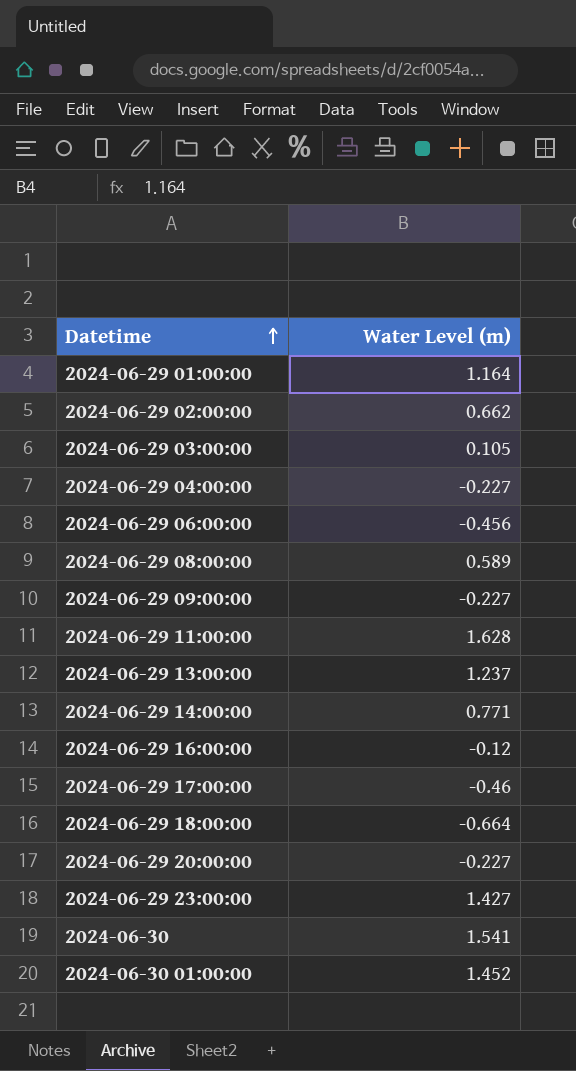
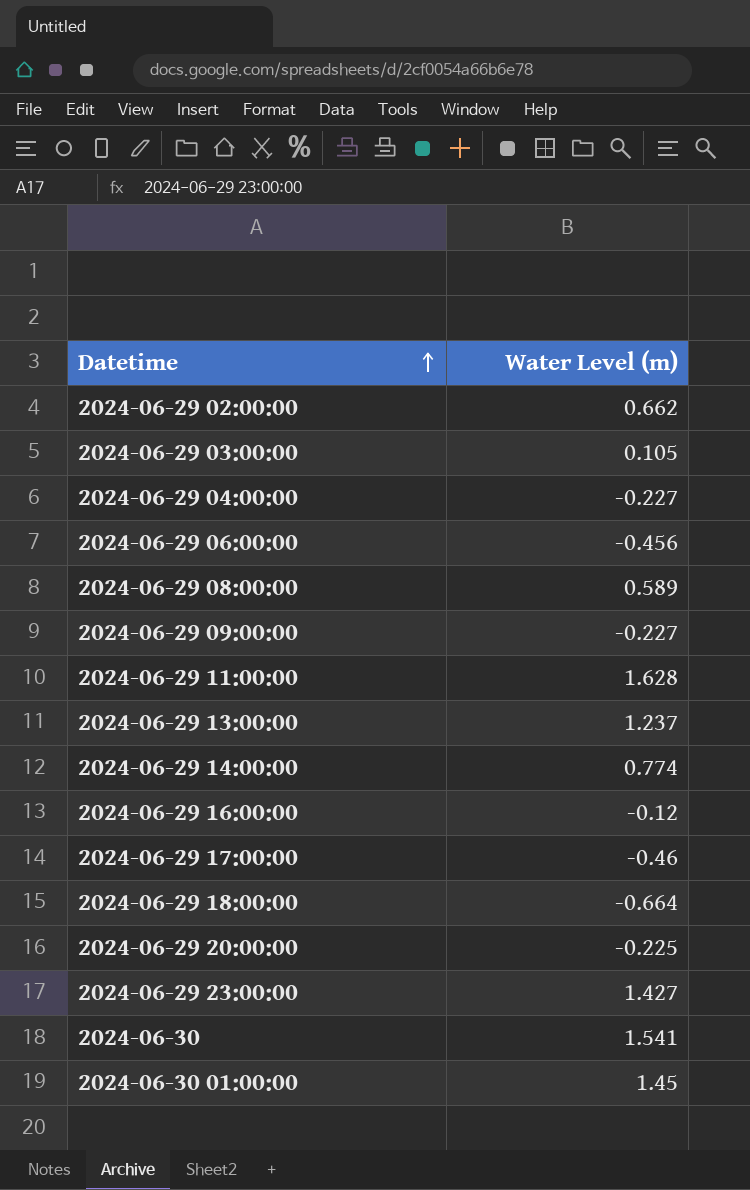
row 2024-06-29 01:00:00: 1.164 -> none
2024-06-29 14:00:00 | Water Level (m): 0.771 -> 0.774
2024-06-29 20:00:00 | Water Level (m): -0.227 -> -0.225
2024-06-30 01:00:00 | Water Level (m): 1.452 -> 1.45

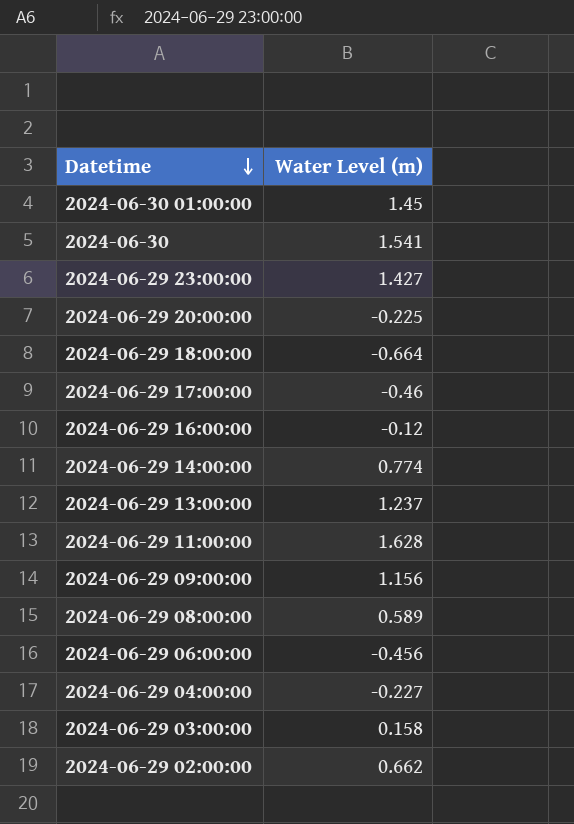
row order: Datetime ascending -> Datetime descending
2024-06-29 09:00:00 | Water Level (m): -0.227 -> 1.156
2024-06-29 03:00:00 | Water Level (m): 0.105 -> 0.158

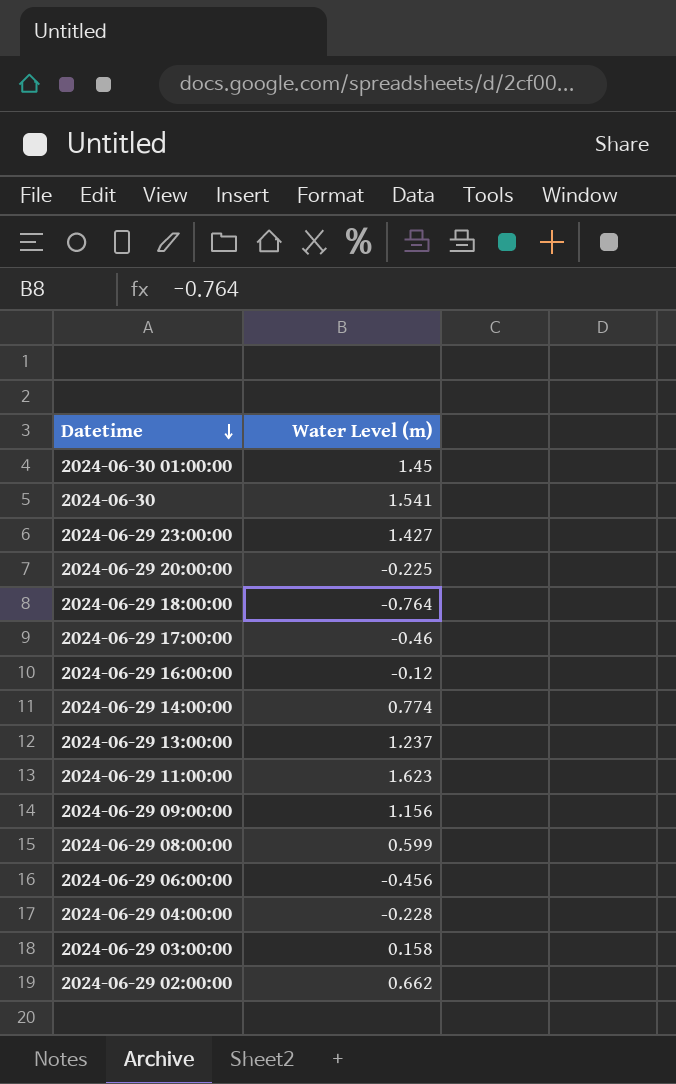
2024-06-29 18:00:00 | Water Level (m): -0.664 -> -0.764
2024-06-29 11:00:00 | Water Level (m): 1.628 -> 1.623
2024-06-29 08:00:00 | Water Level (m): 0.589 -> 0.599
2024-06-29 04:00:00 | Water Level (m): -0.227 -> -0.228

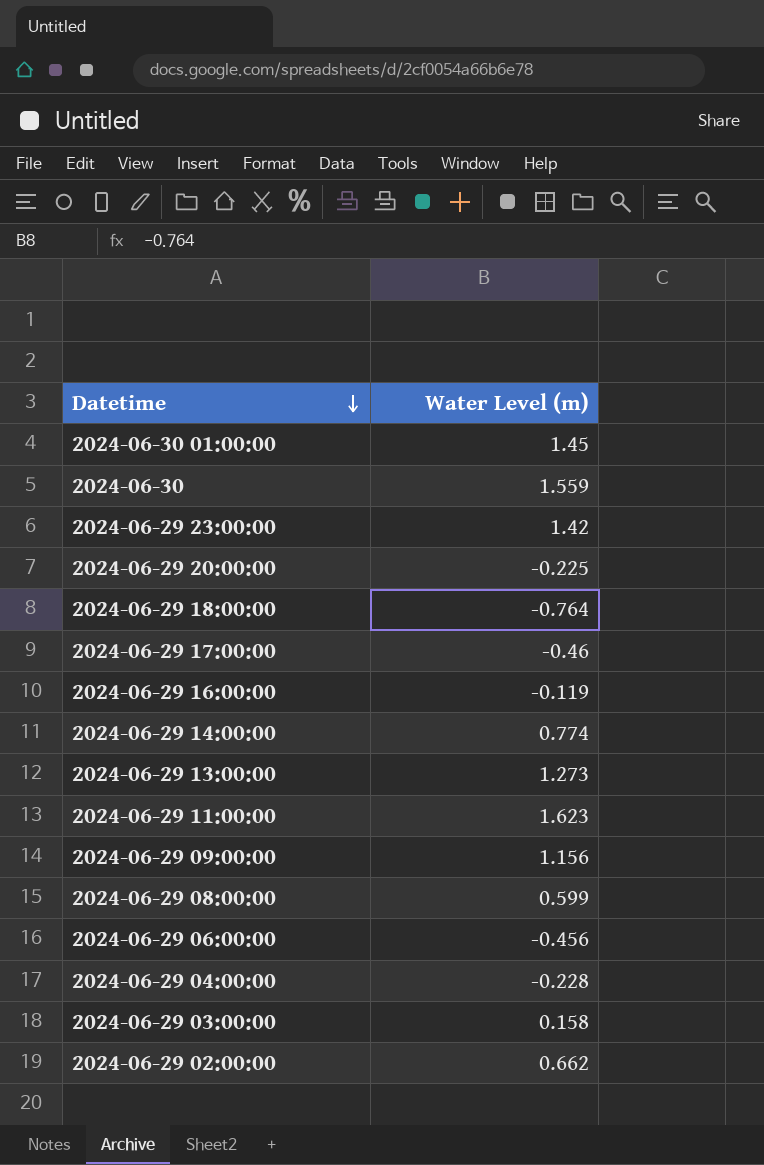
2024-06-30 | Water Level (m): 1.541 -> 1.559
2024-06-29 23:00:00 | Water Level (m): 1.427 -> 1.42
2024-06-29 16:00:00 | Water Level (m): -0.12 -> -0.119
2024-06-29 13:00:00 | Water Level (m): 1.237 -> 1.273

